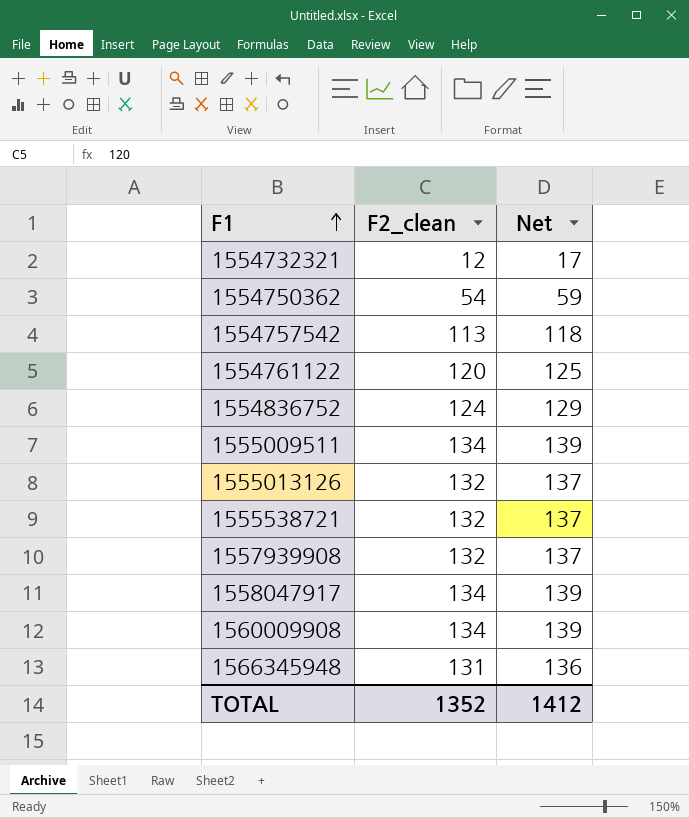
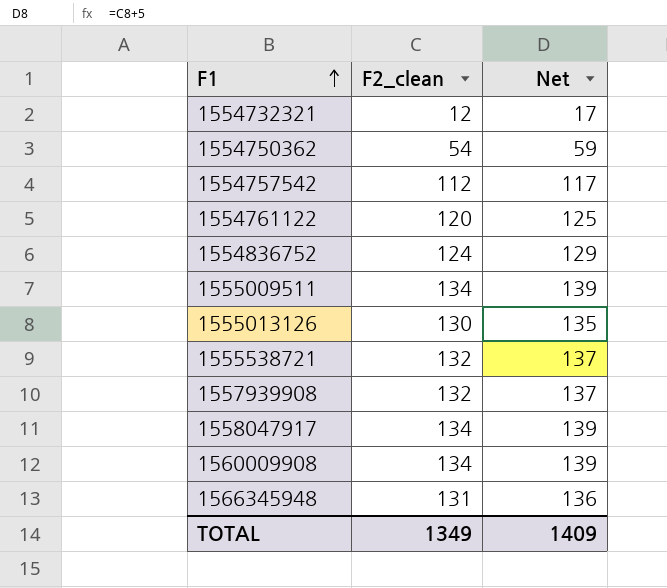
1554757542 | F2_clean: 113 -> 112
1554757542 | Net: 118 -> 117
1555013126 | F2_clean: 132 -> 130
1555013126 | Net: 137 -> 135
TOTAL | F2_clean: 1352 -> 1349
TOTAL | Net: 1412 -> 1409

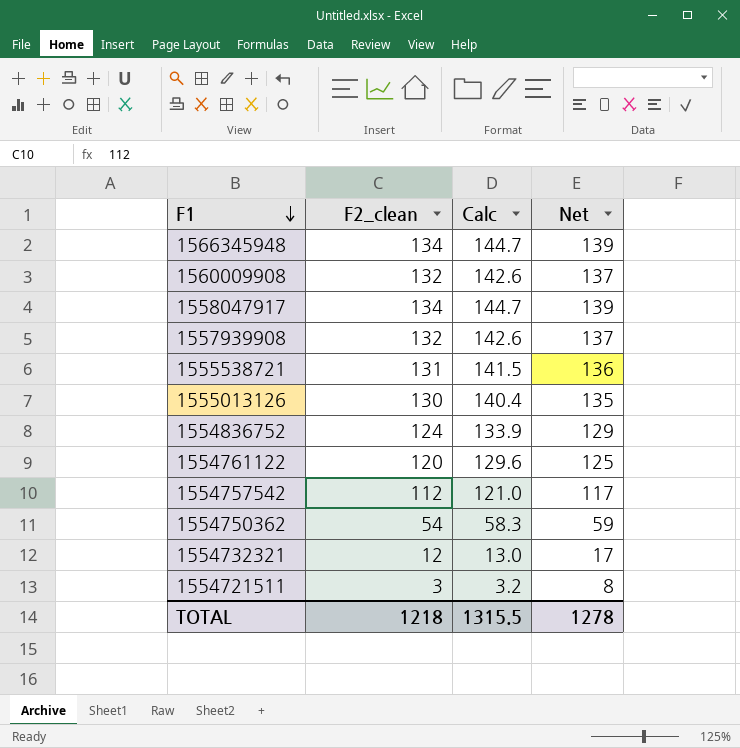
row order: F1 ascending -> F1 descending
column Calc | formula: none -> [F2_clean] * 1.08
row 1555009511: 134 | 139 -> none
1566345948 | F2_clean: 131 -> 134
1566345948 | Net: 136 -> 139
1560009908 | F2_clean: 134 -> 132
1560009908 | Net: 139 -> 137
1555538721 | F2_clean: 132 -> 131
1555538721 | Net: 137 -> 136
row 1554721511: none -> 3 | 3.2 | 8
TOTAL | F2_clean: 1349 -> 1218
TOTAL | Net: 1409 -> 1278

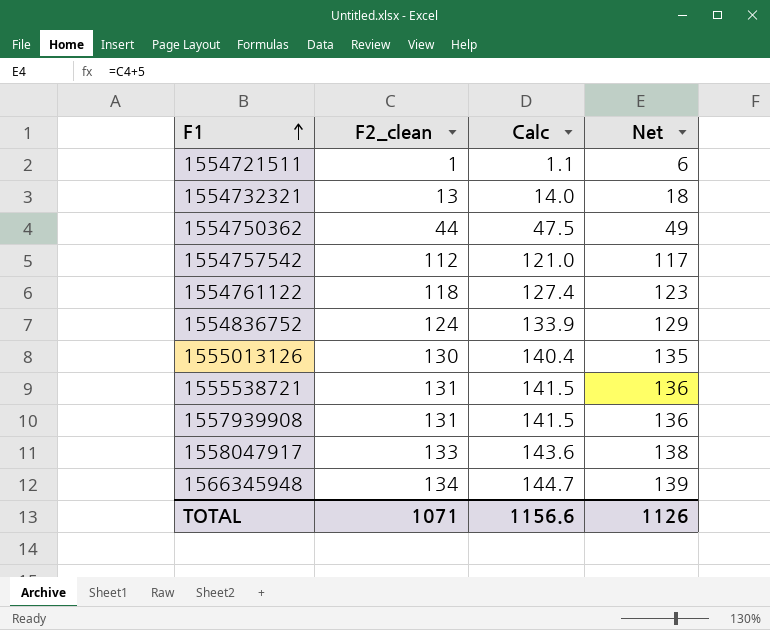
row order: F1 descending -> F1 ascending
row 1560009908: 132 | 142.6 | 137 -> none
1554721511 | F2_clean: 3 -> 1
1554721511 | Calc: 3.2 -> 1.1
1554721511 | Net: 8 -> 6
1554732321 | F2_clean: 12 -> 13
1554732321 | Calc: 13.0 -> 14.0
1554732321 | Net: 17 -> 18
1554750362 | F2_clean: 54 -> 44
1554750362 | Calc: 58.3 -> 47.5
1554750362 | Net: 59 -> 49
1554761122 | F2_clean: 120 -> 118
1554761122 | Calc: 129.6 -> 127.4
1554761122 | Net: 125 -> 123
1557939908 | F2_clean: 132 -> 131
1557939908 | Calc: 142.6 -> 141.5
1557939908 | Net: 137 -> 136
1558047917 | F2_clean: 134 -> 133
1558047917 | Calc: 144.7 -> 143.6
1558047917 | Net: 139 -> 138
TOTAL | F2_clean: 1218 -> 1071
TOTAL | Calc: 1315.5 -> 1156.6
TOTAL | Net: 1278 -> 1126

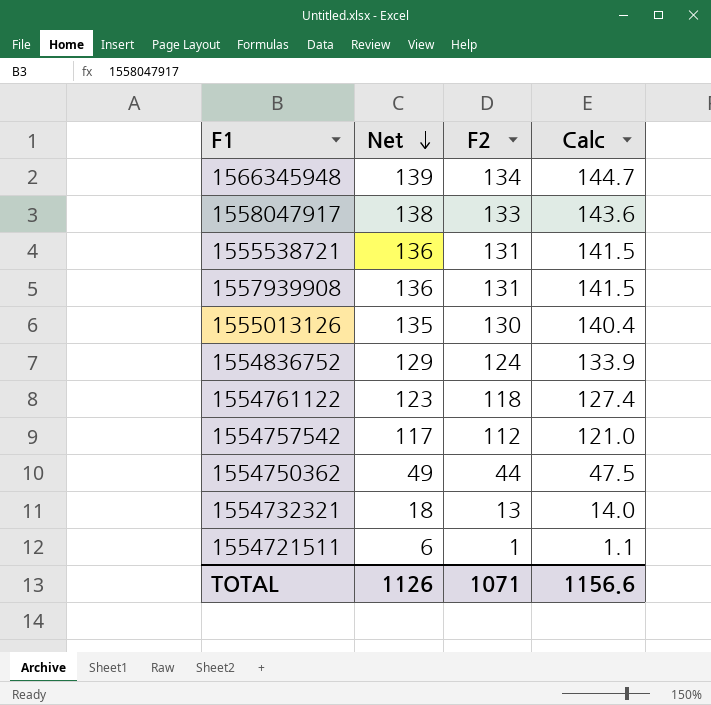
row order: F1 ascending -> Net descending
column Net | position: 4 -> 2
column name: F2_clean -> F2

